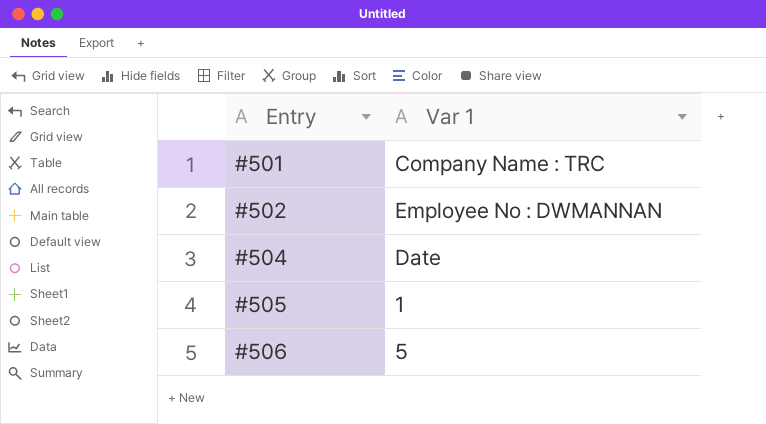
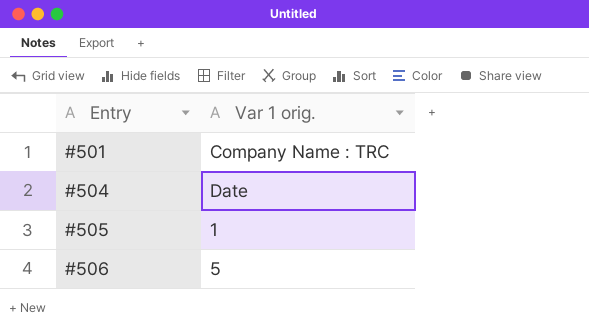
column name: Var 1 -> Var 1 orig.
row #502: Employee No : DWMANNAN -> none

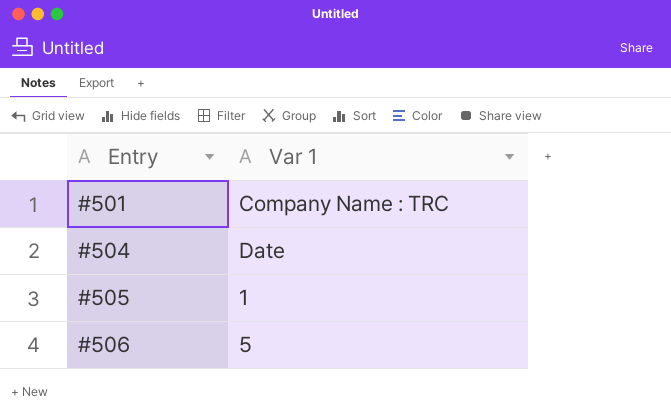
column name: Var 1 orig. -> Var 1

